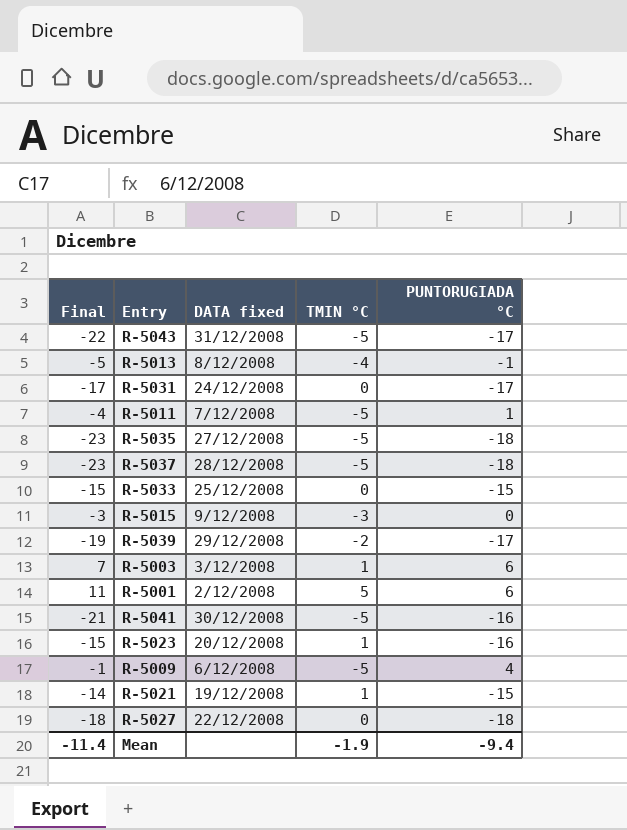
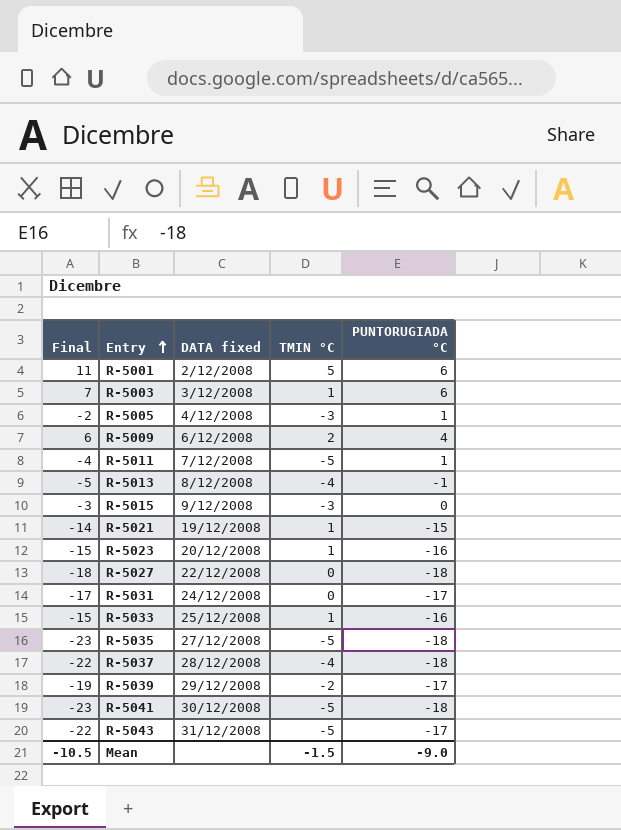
row order: none -> Entry ascending
row R-5005: none -> -2 | 4/12/2008 | -3 | 1
R-5009 | Final: -1 -> 6
R-5009 | TMIN °C: -5 -> 2
R-5033 | TMIN °C: 0 -> 1
R-5033 | PUNTORUGIADA °C: -15 -> -16
R-5037 | Final: -23 -> -22
R-5037 | TMIN °C: -5 -> -4
R-5041 | Final: -21 -> -23
R-5041 | PUNTORUGIADA °C: -16 -> -18
Mean | Final: -11.4 -> -10.5
Mean | TMIN °C: -1.9 -> -1.5
Mean | PUNTORUGIADA °C: -9.4 -> -9.0

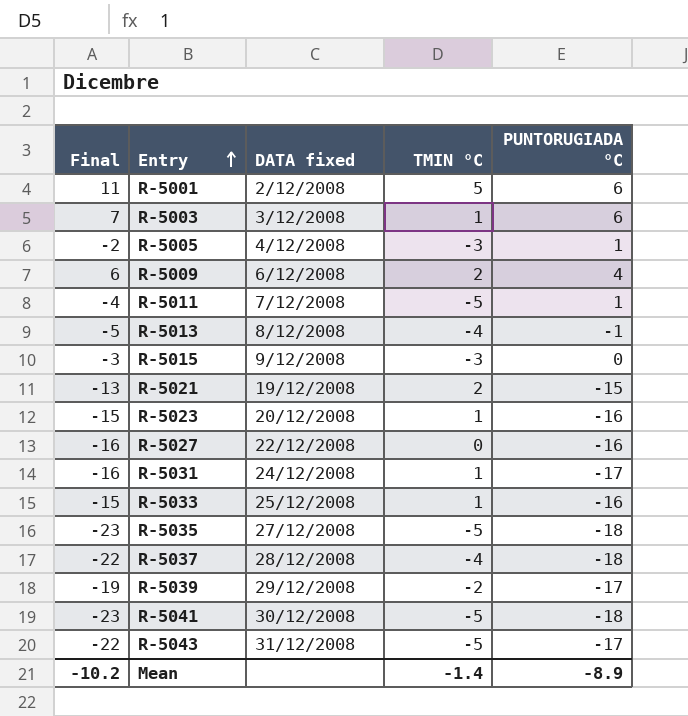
R-5021 | Final: -14 -> -13
R-5021 | TMIN °C: 1 -> 2
R-5027 | Final: -18 -> -16
R-5027 | PUNTORUGIADA °C: -18 -> -16
R-5031 | Final: -17 -> -16
R-5031 | TMIN °C: 0 -> 1
Mean | Final: -10.5 -> -10.2
Mean | TMIN °C: -1.5 -> -1.4
Mean | PUNTORUGIADA °C: -9.0 -> -8.9

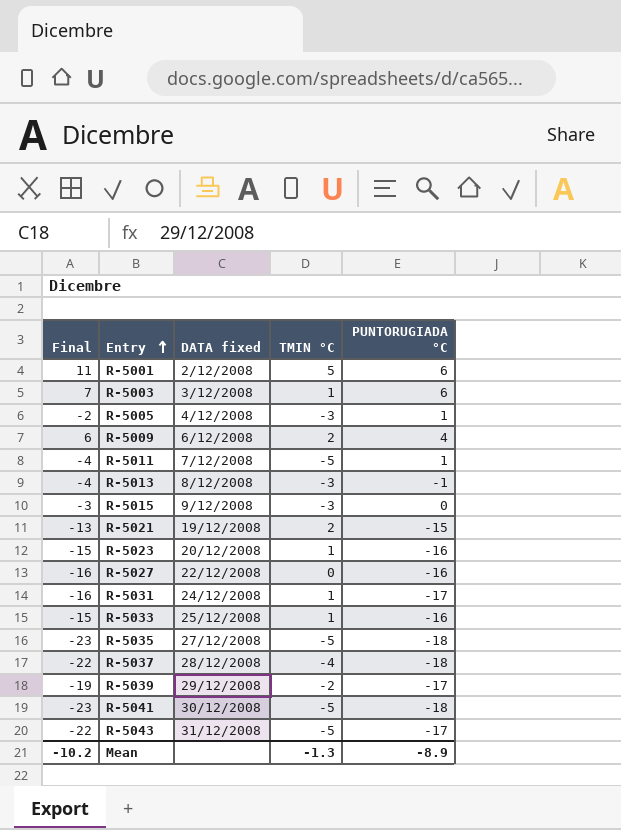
R-5013 | Final: -5 -> -4
R-5013 | TMIN °C: -4 -> -3
Mean | TMIN °C: -1.4 -> -1.3

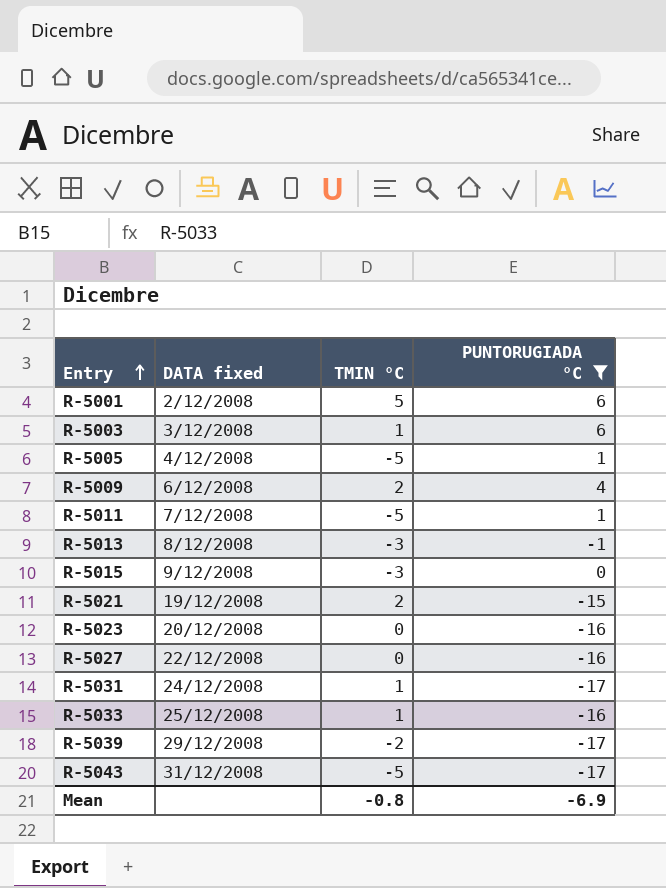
filter: none -> PUNTORUGIADA °C != -18
column Final | formula: [TMIN °C] + [PUNTORUGIADA °C] -> none
R-5005 | TMIN °C: -3 -> -5
R-5023 | TMIN °C: 1 -> 0
Mean | TMIN °C: -1.3 -> -0.8
Mean | PUNTORUGIADA °C: -8.9 -> -6.9

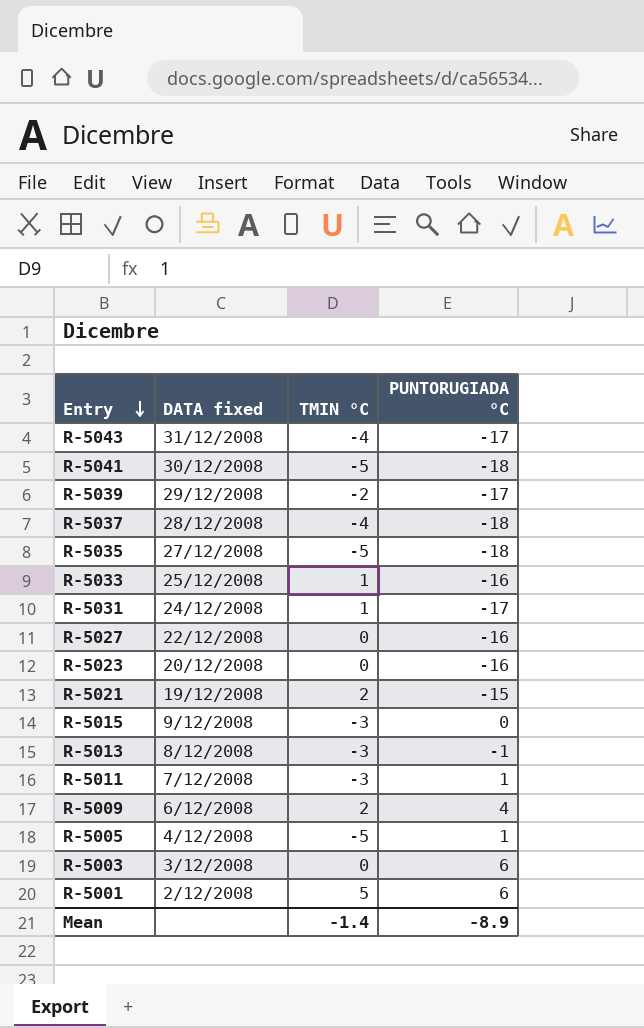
filter: PUNTORUGIADA °C != -18 -> none
row order: Entry ascending -> Entry descending
R-5043 | TMIN °C: -5 -> -4
R-5011 | TMIN °C: -5 -> -3
R-5003 | TMIN °C: 1 -> 0
Mean | TMIN °C: -0.8 -> -1.4
Mean | PUNTORUGIADA °C: -6.9 -> -8.9

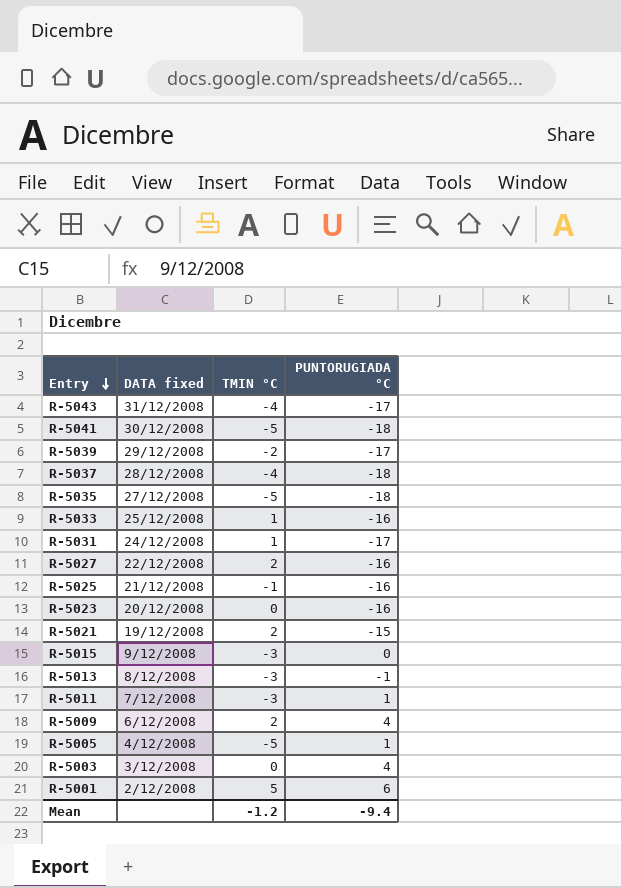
R-5027 | TMIN °C: 0 -> 2
row R-5025: none -> 21/12/2008 | -1 | -16
R-5003 | PUNTORUGIADA °C: 6 -> 4
Mean | TMIN °C: -1.4 -> -1.2
Mean | PUNTORUGIADA °C: -8.9 -> -9.4

